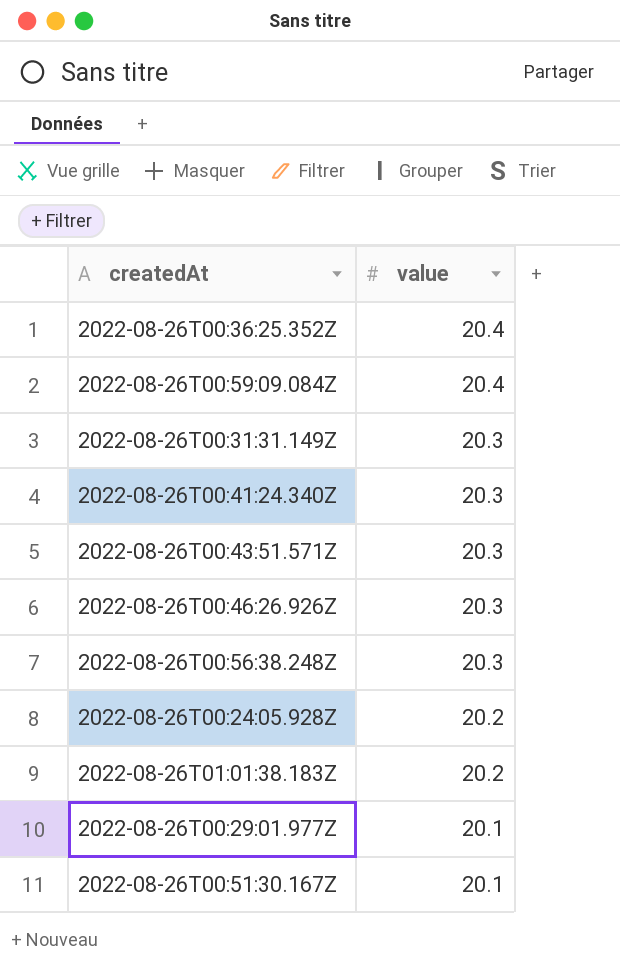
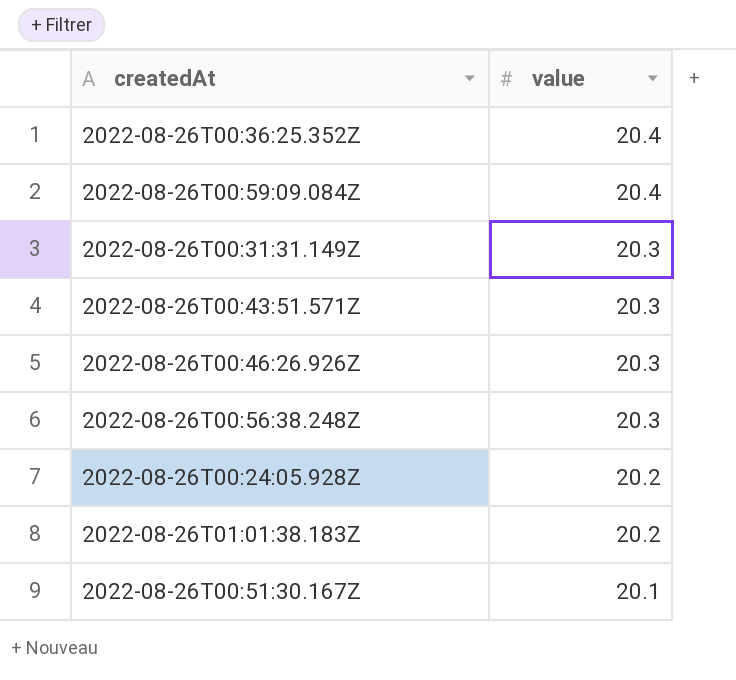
row 2022-08-26T00:41:24.340Z: 20.3 -> none
row 2022-08-26T00:29:01.977Z: 20.1 -> none

